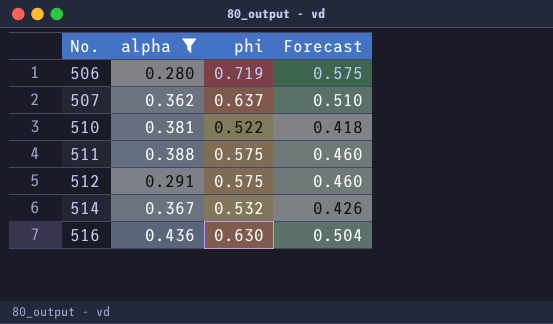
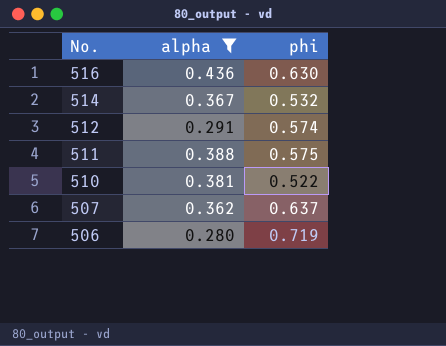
row order: No. ascending -> No. descending
column Forecast | formula: [phi] * 0.8 -> none
512 | phi: 0.575 -> 0.574

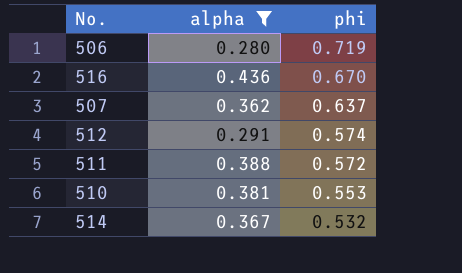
row order: No. descending -> phi descending
516 | phi: 0.630 -> 0.670
511 | phi: 0.575 -> 0.572
510 | phi: 0.522 -> 0.553

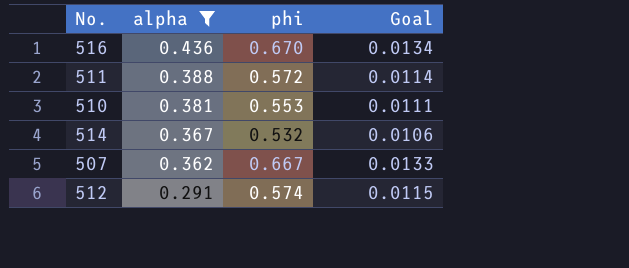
row order: phi descending -> alpha descending
column Goal | formula: none -> [phi] * 0.02
row 506: 0.280 | 0.719 -> none
507 | phi: 0.637 -> 0.667

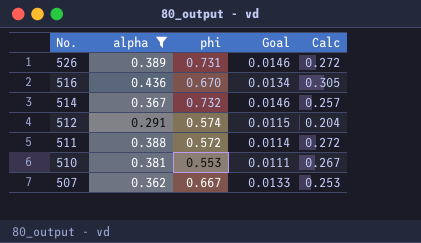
row order: alpha descending -> No. descending
column Calc | formula: none -> [alpha] * 0.7
row 526: none -> 0.389 | 0.731 | 0.0146 | 0.272
514 | phi: 0.532 -> 0.732
514 | Goal: 0.0106 -> 0.0146

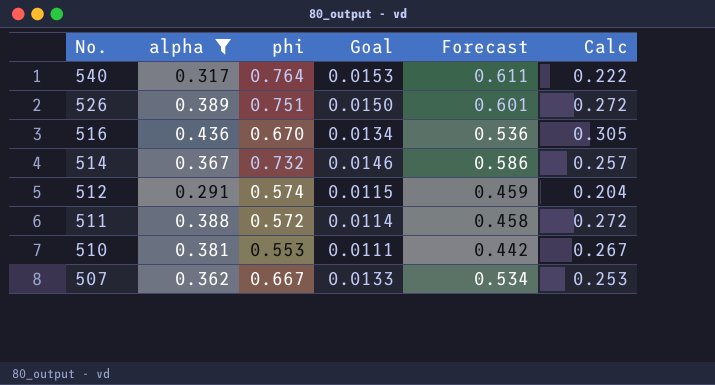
column Forecast | formula: none -> [phi] * 0.8
row 540: none -> 0.317 | 0.764 | 0.0153 | 0.611 | 0.222
526 | phi: 0.731 -> 0.751
526 | Goal: 0.0146 -> 0.0150

